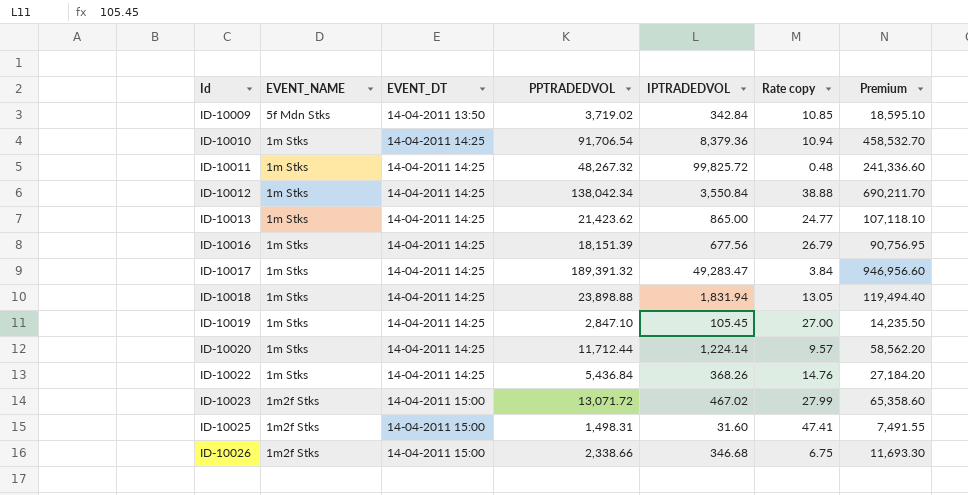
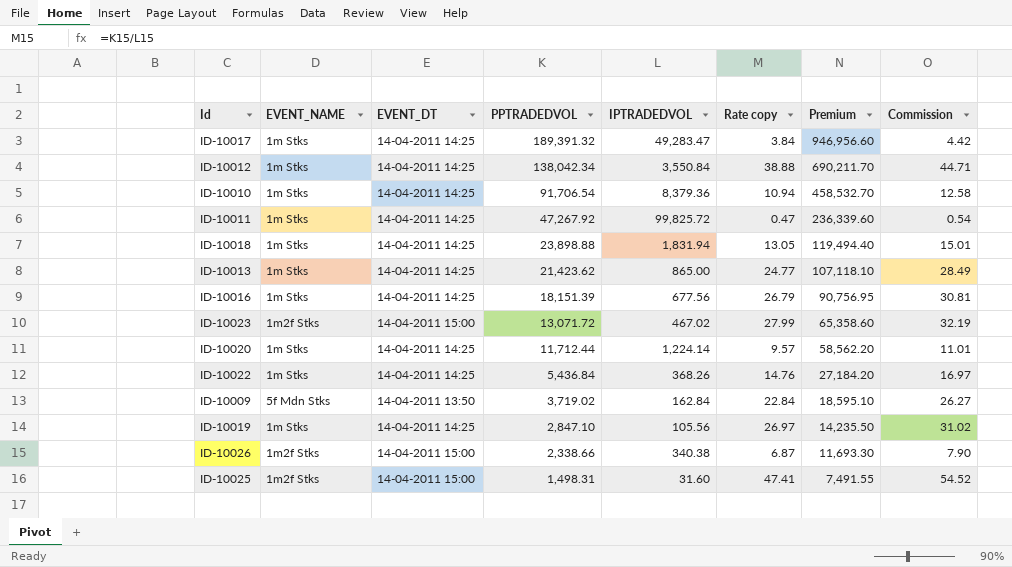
row order: Id ascending -> PPTRADEDVOL descending
column Commission | formula: none -> [Rate copy] * 1.15
ID-10011 | PPTRADEDVOL: 48,267.32 -> 47,267.92
ID-10011 | Rate copy: 0.48 -> 0.47
ID-10011 | Premium: 241,336.60 -> 236,339.60
ID-10009 | IPTRADEDVOL: 342.84 -> 162.84
ID-10009 | Rate copy: 10.85 -> 22.84
ID-10019 | IPTRADEDVOL: 105.45 -> 105.56
ID-10019 | Rate copy: 27.00 -> 26.97
ID-10026 | IPTRADEDVOL: 346.68 -> 340.38
ID-10026 | Rate copy: 6.75 -> 6.87

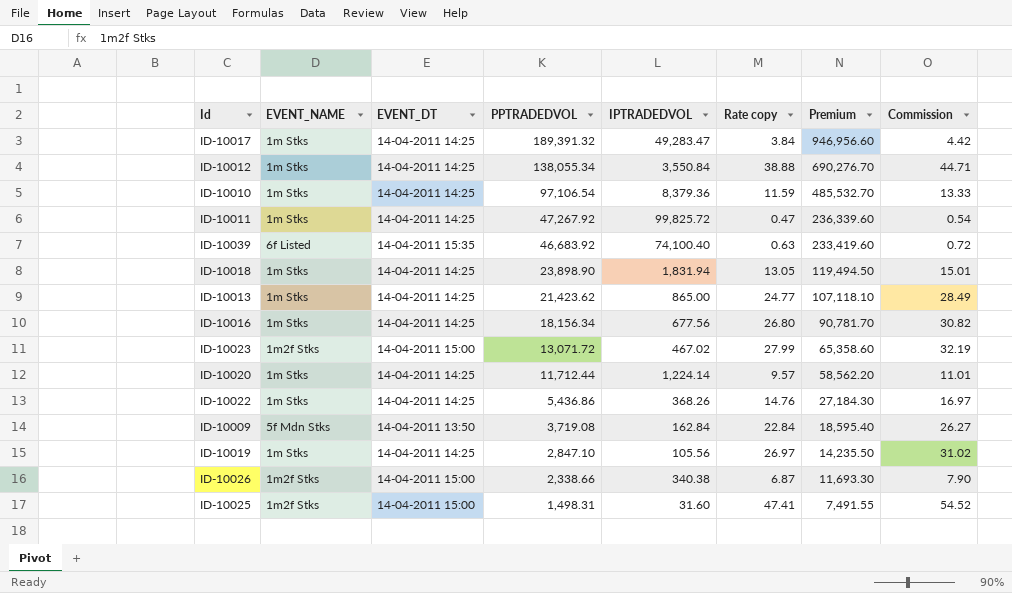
ID-10012 | PPTRADEDVOL: 138,042.34 -> 138,055.34
ID-10012 | Premium: 690,211.70 -> 690,276.70
ID-10010 | PPTRADEDVOL: 91,706.54 -> 97,106.54
ID-10010 | Rate copy: 10.94 -> 11.59
ID-10010 | Premium: 458,532.70 -> 485,532.70
ID-10010 | Commission: 12.58 -> 13.33
row ID-10039: none -> 6f Listed | 14-04-2011 15:35 | 46,683.92 | 74,100.40 | 0.63 | 233,419.60 | 0.72
ID-10018 | PPTRADEDVOL: 23,898.88 -> 23,898.90
ID-10018 | Premium: 119,494.40 -> 119,494.50
ID-10016 | PPTRADEDVOL: 18,151.39 -> 18,156.34
ID-10016 | Rate copy: 26.79 -> 26.80
ID-10016 | Premium: 90,756.95 -> 90,781.70
ID-10016 | Commission: 30.81 -> 30.82
ID-10022 | PPTRADEDVOL: 5,436.84 -> 5,436.86
ID-10022 | Premium: 27,184.20 -> 27,184.30
ID-10009 | PPTRADEDVOL: 3,719.02 -> 3,719.08
ID-10009 | Premium: 18,595.10 -> 18,595.40

